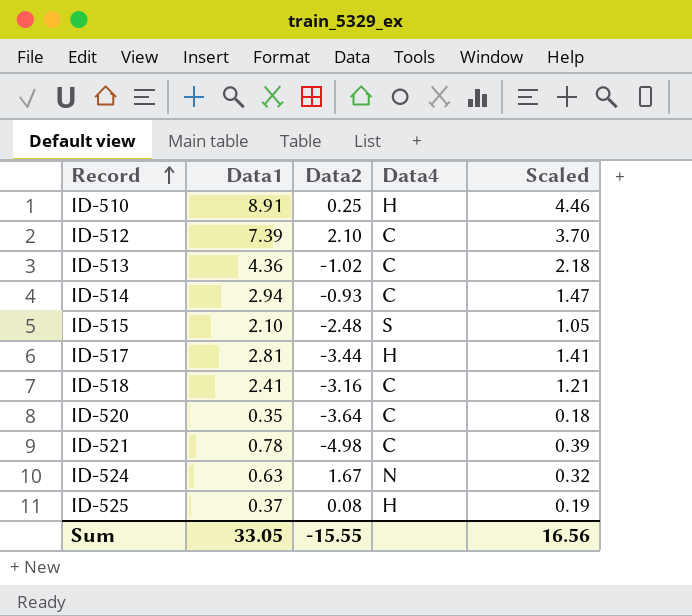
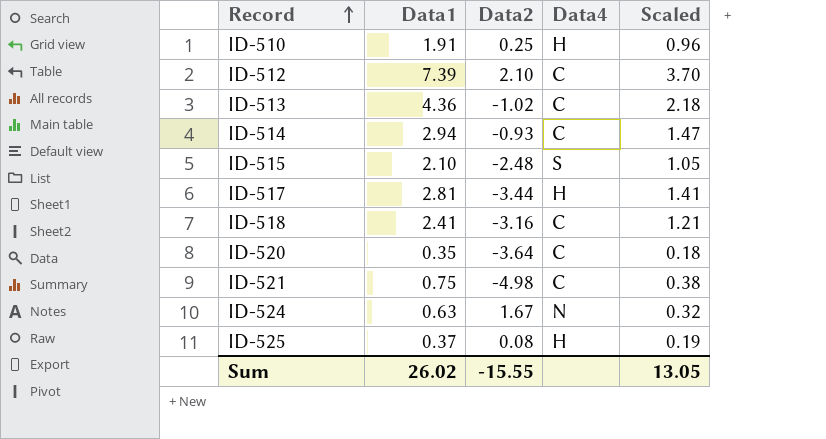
ID-510 | Data1: 8.91 -> 1.91
ID-510 | Scaled: 4.46 -> 0.96
ID-521 | Data1: 0.78 -> 0.75
ID-521 | Scaled: 0.39 -> 0.38
Sum | Data1: 33.05 -> 26.02
Sum | Scaled: 16.56 -> 13.05

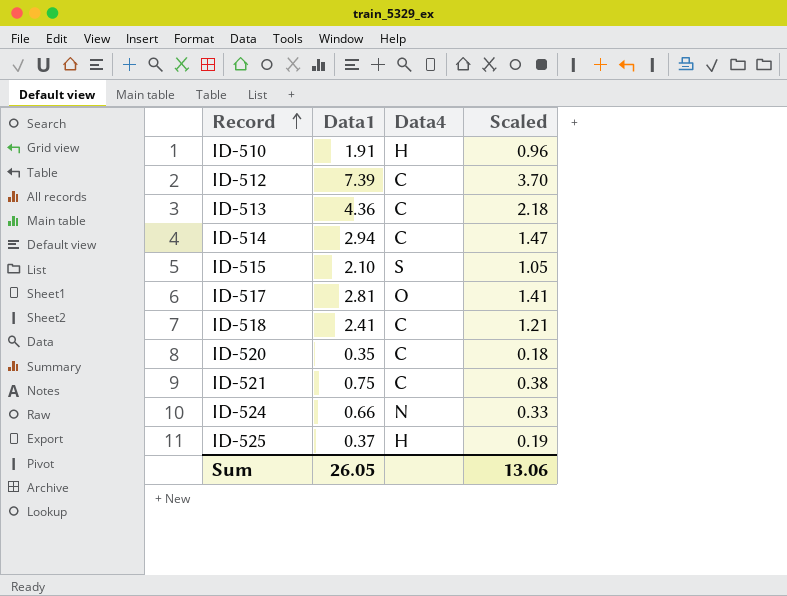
column Data2 | position: 3 -> none
ID-517 | Data4: H -> O
ID-524 | Data1: 0.63 -> 0.66
ID-524 | Scaled: 0.32 -> 0.33
Sum | Data1: 26.02 -> 26.05
Sum | Scaled: 13.05 -> 13.06

